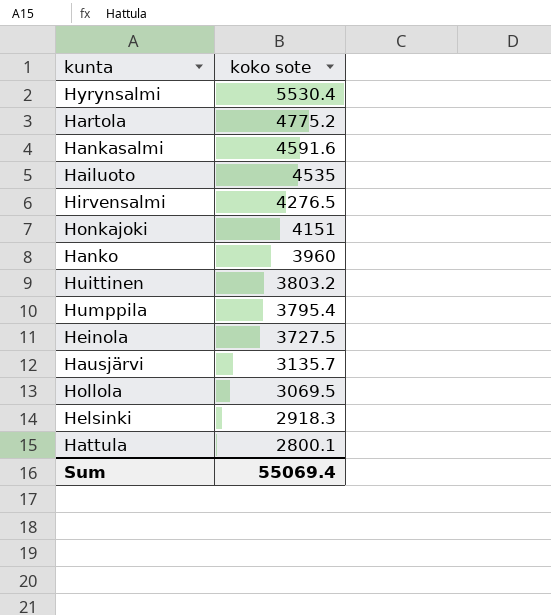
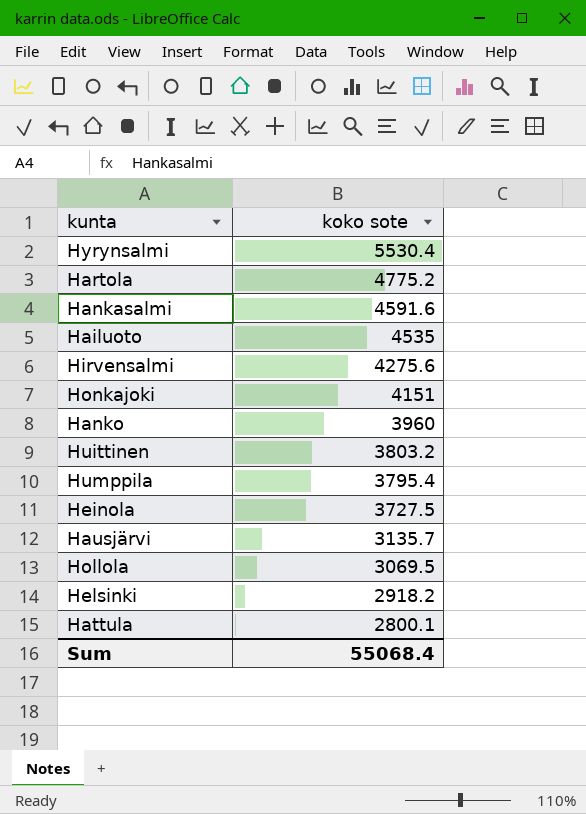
Hirvensalmi | koko sote: 4276.5 -> 4275.6
Helsinki | koko sote: 2918.3 -> 2918.2
Sum | koko sote: 55069.4 -> 55068.4

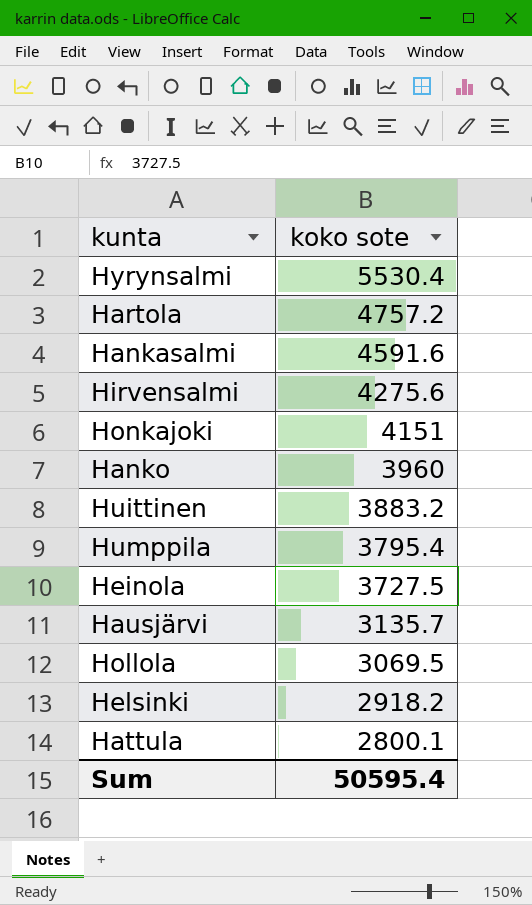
row Hailuoto: 4535 -> none
Hartola | koko sote: 4775.2 -> 4757.2
Huittinen | koko sote: 3803.2 -> 3883.2
Sum | koko sote: 55068.4 -> 50595.4

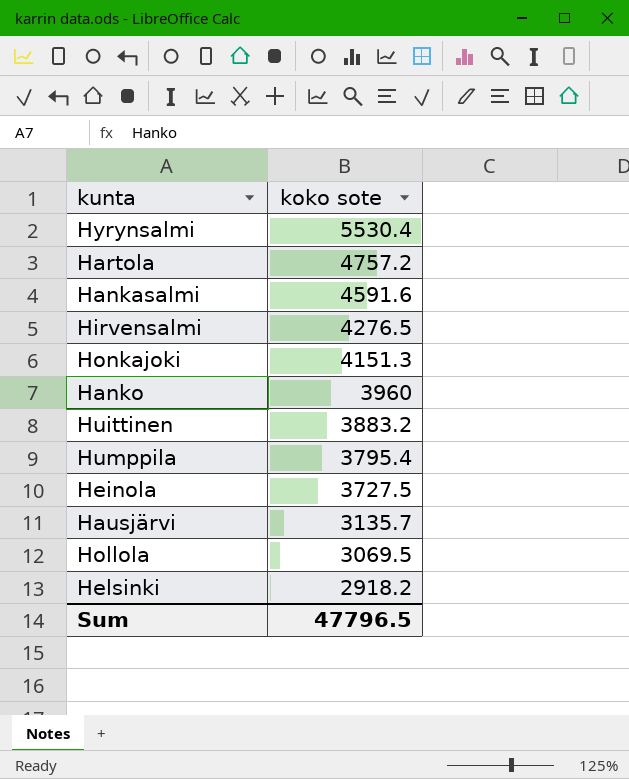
row Hattula: 2800.1 -> none
Hirvensalmi | koko sote: 4275.6 -> 4276.5
Honkajoki | koko sote: 4151 -> 4151.3
Sum | koko sote: 50595.4 -> 47796.5

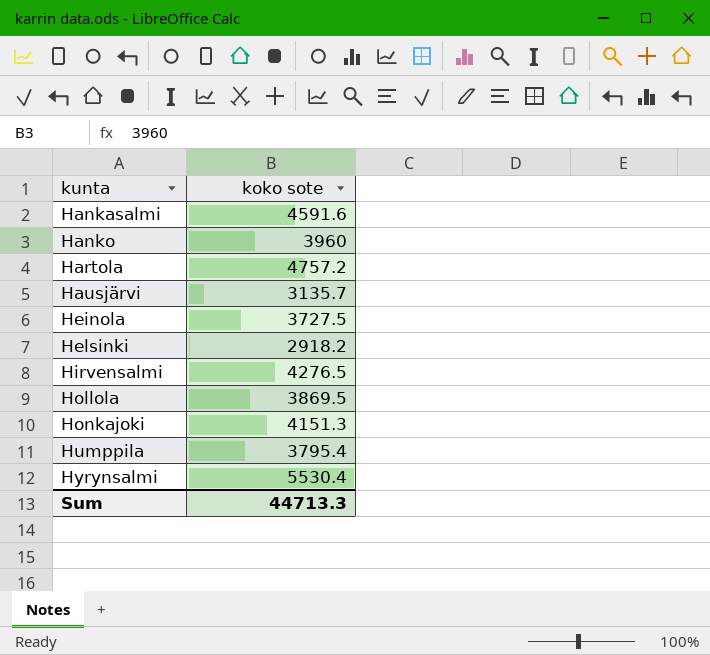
row order: koko sote descending -> kunta ascending
row Huittinen: 3883.2 -> none
Hollola | koko sote: 3069.5 -> 3869.5
Sum | koko sote: 47796.5 -> 44713.3

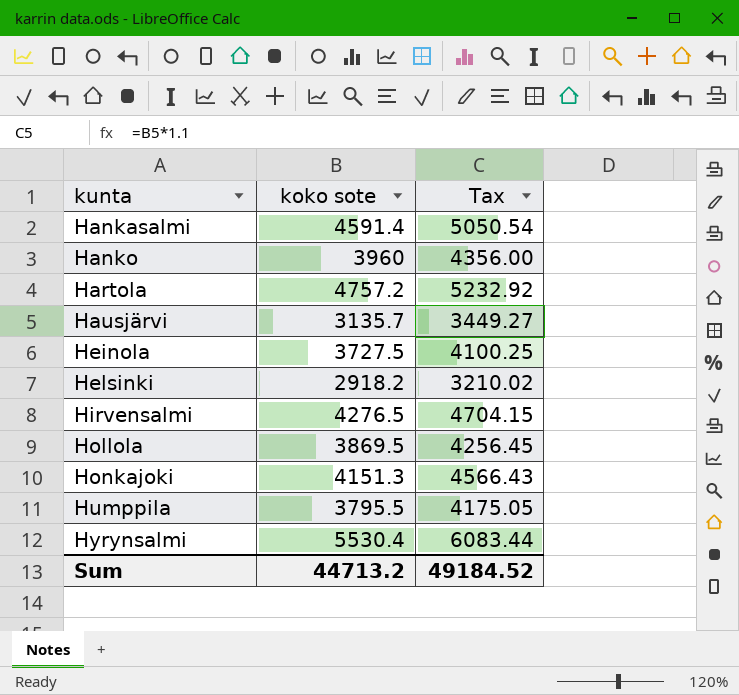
column Tax | formula: none -> [koko sote] * 1.1
Hankasalmi | koko sote: 4591.6 -> 4591.4
Humppila | koko sote: 3795.4 -> 3795.5
Sum | koko sote: 44713.3 -> 44713.2

